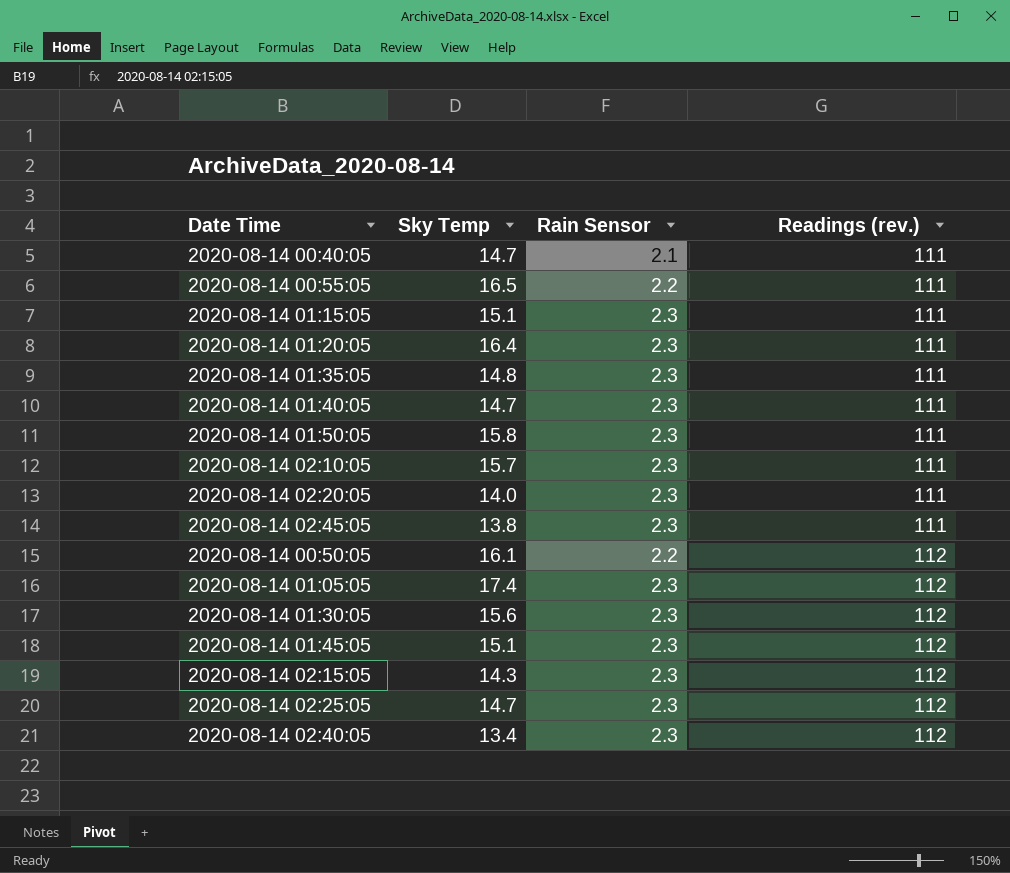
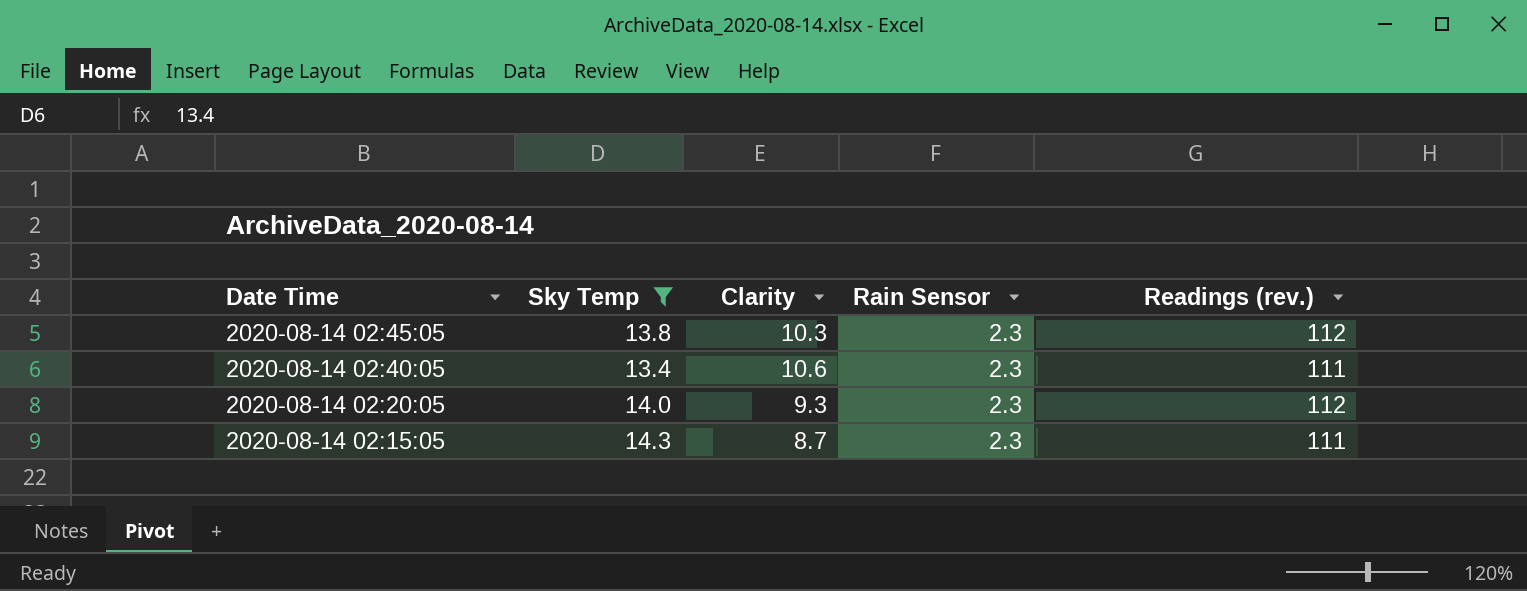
filter: none -> Sky Temp <= 14.3
row order: Readings (rev.) ascending -> Date Time descending
column Clarity | position: none -> 3
2020-08-14 02:45:05 | Readings (rev.): 111 -> 112
2020-08-14 02:40:05 | Readings (rev.): 112 -> 111
2020-08-14 02:20:05 | Readings (rev.): 111 -> 112
2020-08-14 02:15:05 | Readings (rev.): 112 -> 111

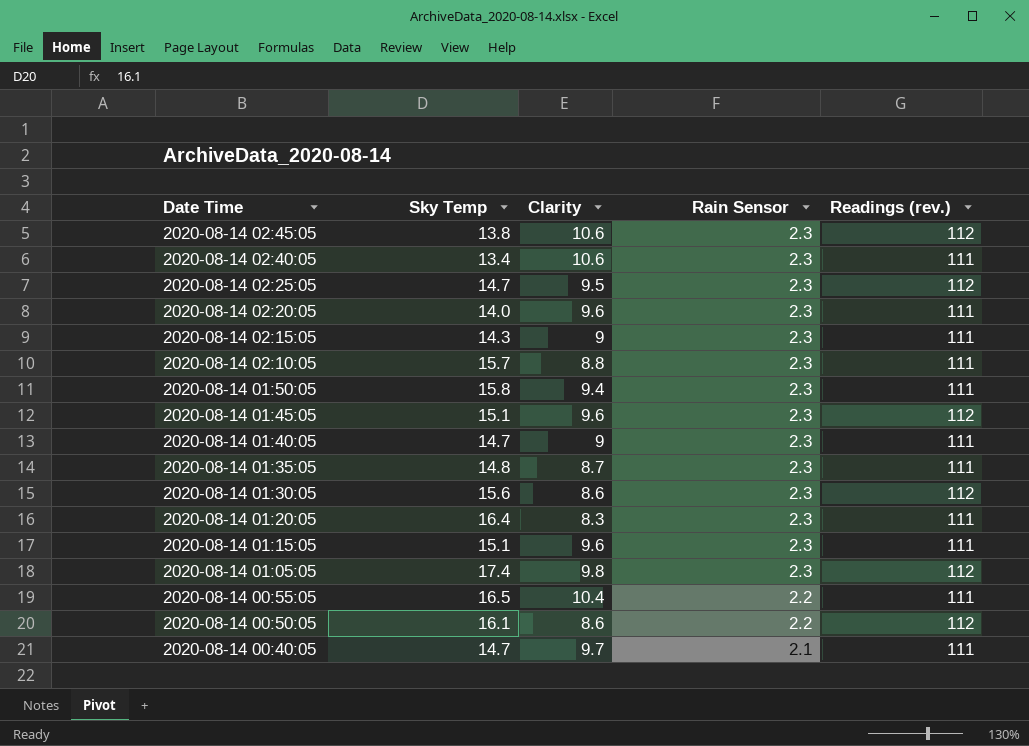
filter: Sky Temp <= 14.3 -> none
2020-08-14 02:45:05 | Clarity: 10.3 -> 10.6
2020-08-14 02:20:05 | Clarity: 9.3 -> 9.6
2020-08-14 02:20:05 | Readings (rev.): 112 -> 111
2020-08-14 02:15:05 | Clarity: 8.7 -> 9

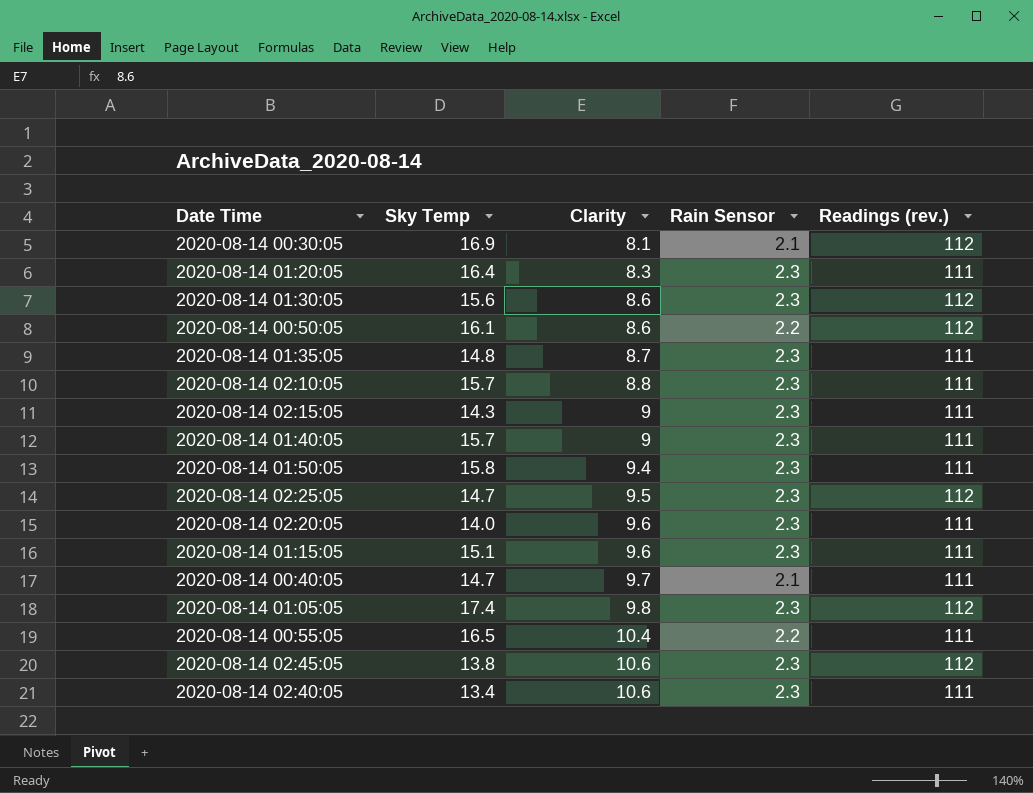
row order: Date Time descending -> Clarity ascending
row 2020-08-14 01:45:05: 15.1 | 9.6 | 2.3 | 112 -> none
row 2020-08-14 00:30:05: none -> 16.9 | 8.1 | 2.1 | 112
2020-08-14 01:40:05 | Sky Temp: 14.7 -> 15.7

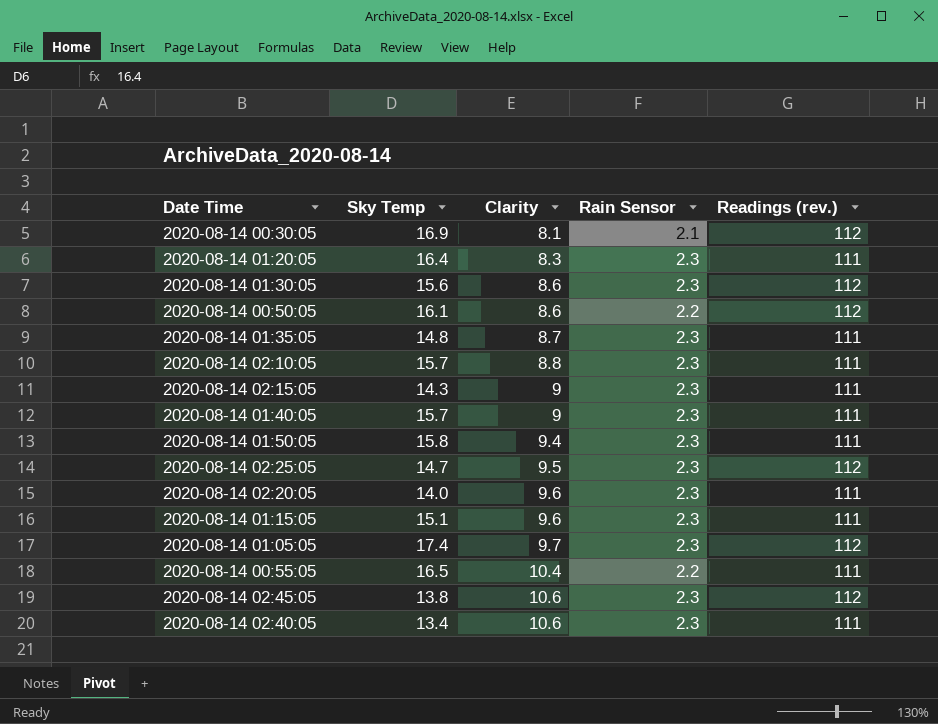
row 2020-08-14 00:40:05: 14.7 | 9.7 | 2.1 | 111 -> none
2020-08-14 01:05:05 | Clarity: 9.8 -> 9.7

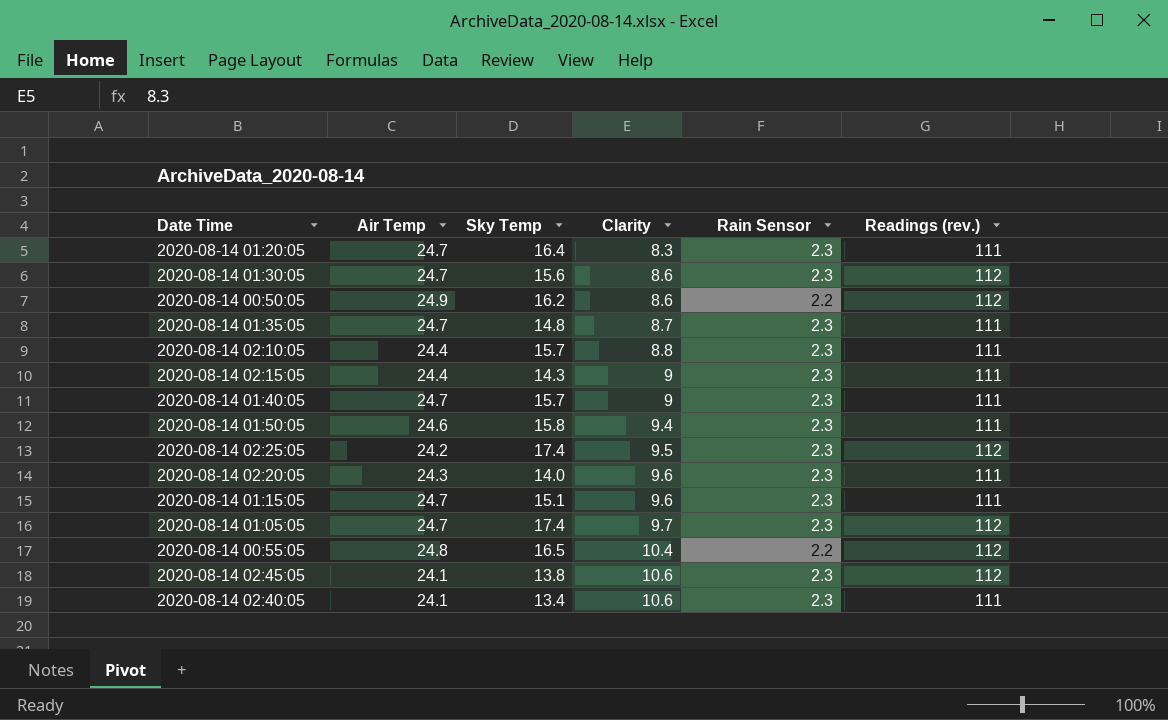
column Air Temp | position: none -> 2
row 2020-08-14 00:30:05: 16.9 | 8.1 | 2.1 | 112 -> none
2020-08-14 00:50:05 | Sky Temp: 16.1 -> 16.2
2020-08-14 02:25:05 | Sky Temp: 14.7 -> 17.4
2020-08-14 00:55:05 | Readings (rev.): 111 -> 112

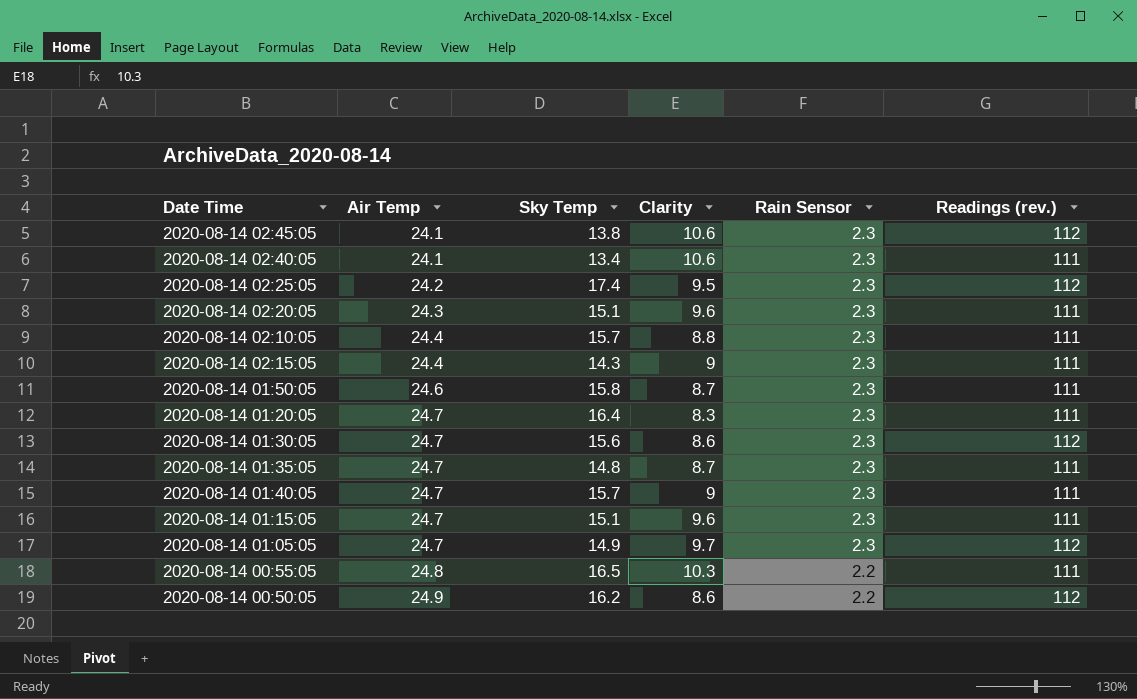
row order: Clarity ascending -> Air Temp ascending
2020-08-14 02:20:05 | Sky Temp: 14.0 -> 15.1
2020-08-14 01:50:05 | Clarity: 9.4 -> 8.7
2020-08-14 01:05:05 | Sky Temp: 17.4 -> 14.9
2020-08-14 00:55:05 | Clarity: 10.4 -> 10.3
2020-08-14 00:55:05 | Readings (rev.): 112 -> 111

